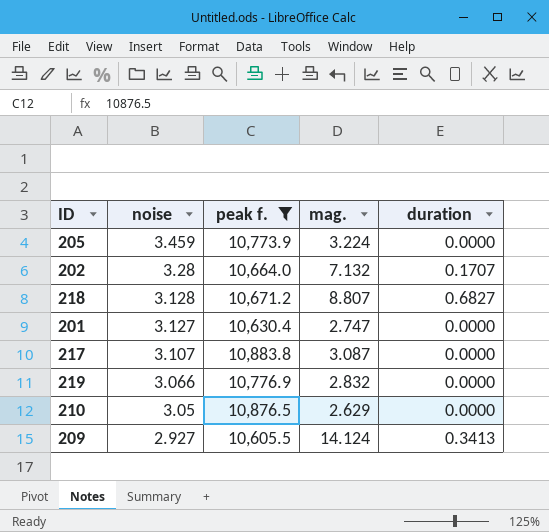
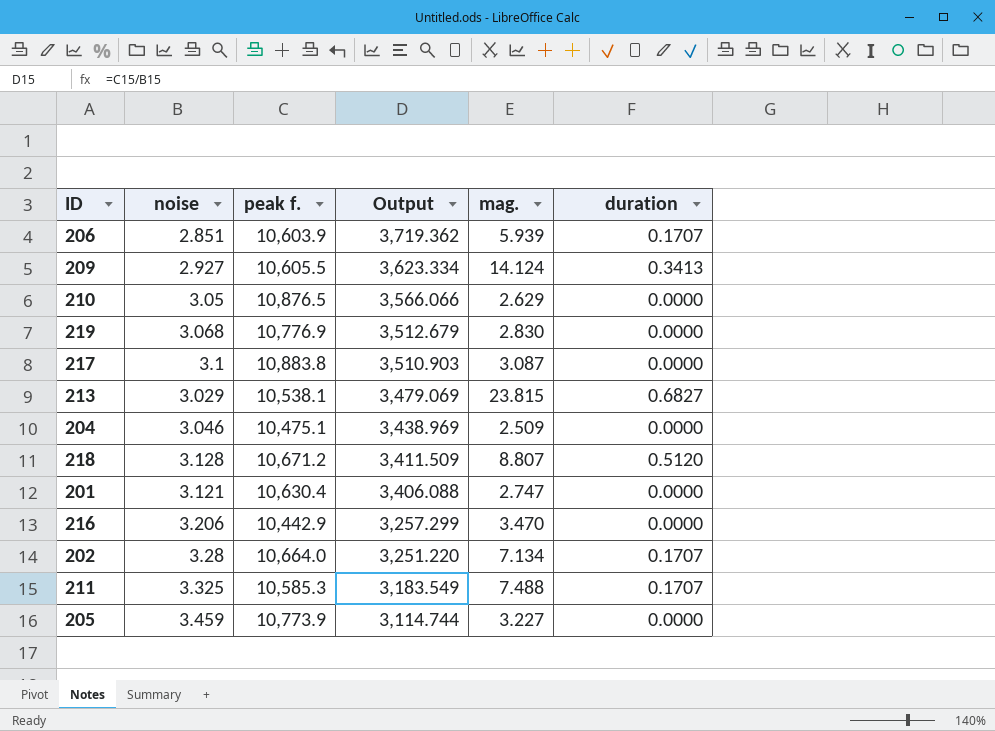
filter: peak f. >= 10,605.5 -> none
row order: noise descending -> Output descending
column Output | formula: none -> [peak f.] / [noise]
219 | noise: 3.066 -> 3.068
219 | mag.: 2.832 -> 2.830
217 | noise: 3.107 -> 3.1
218 | duration: 0.6827 -> 0.5120
201 | noise: 3.127 -> 3.121
202 | mag.: 7.132 -> 7.134
205 | mag.: 3.224 -> 3.227

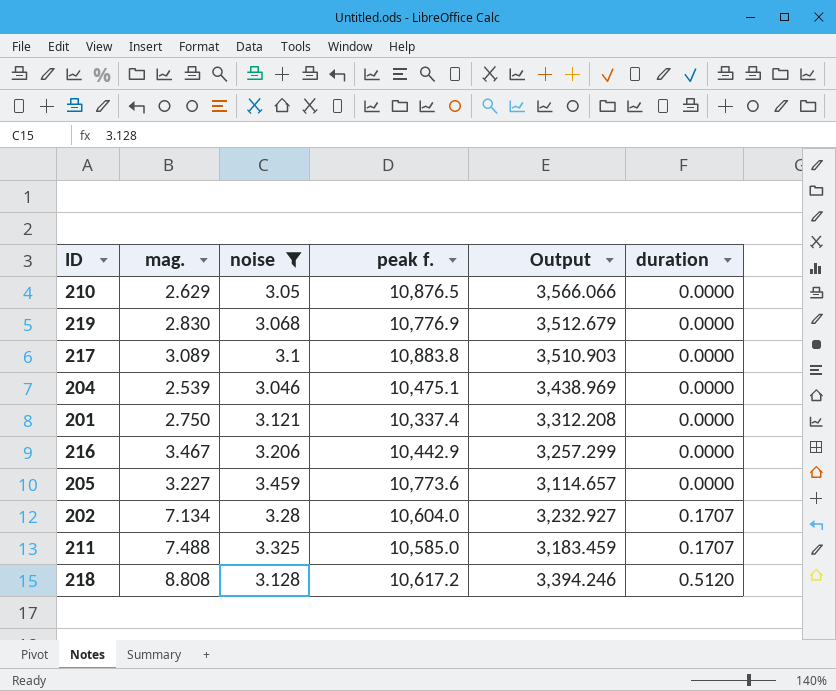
filter: none -> noise >= 3.046
row order: Output descending -> duration ascending
column mag. | position: 5 -> 2
217 | mag.: 3.087 -> 3.089
204 | mag.: 2.509 -> 2.539
201 | mag.: 2.747 -> 2.750
201 | peak f.: 10,630.4 -> 10,337.4
201 | Output: 3,406.088 -> 3,312.208
216 | mag.: 3.470 -> 3.467
205 | peak f.: 10,773.9 -> 10,773.6
205 | Output: 3,114.744 -> 3,114.657
202 | peak f.: 10,664.0 -> 10,604.0
202 | Output: 3,251.220 -> 3,232.927
211 | peak f.: 10,585.3 -> 10,585.0
211 | Output: 3,183.549 -> 3,183.459
218 | mag.: 8.807 -> 8.808
218 | peak f.: 10,671.2 -> 10,617.2
218 | Output: 3,411.509 -> 3,394.246

